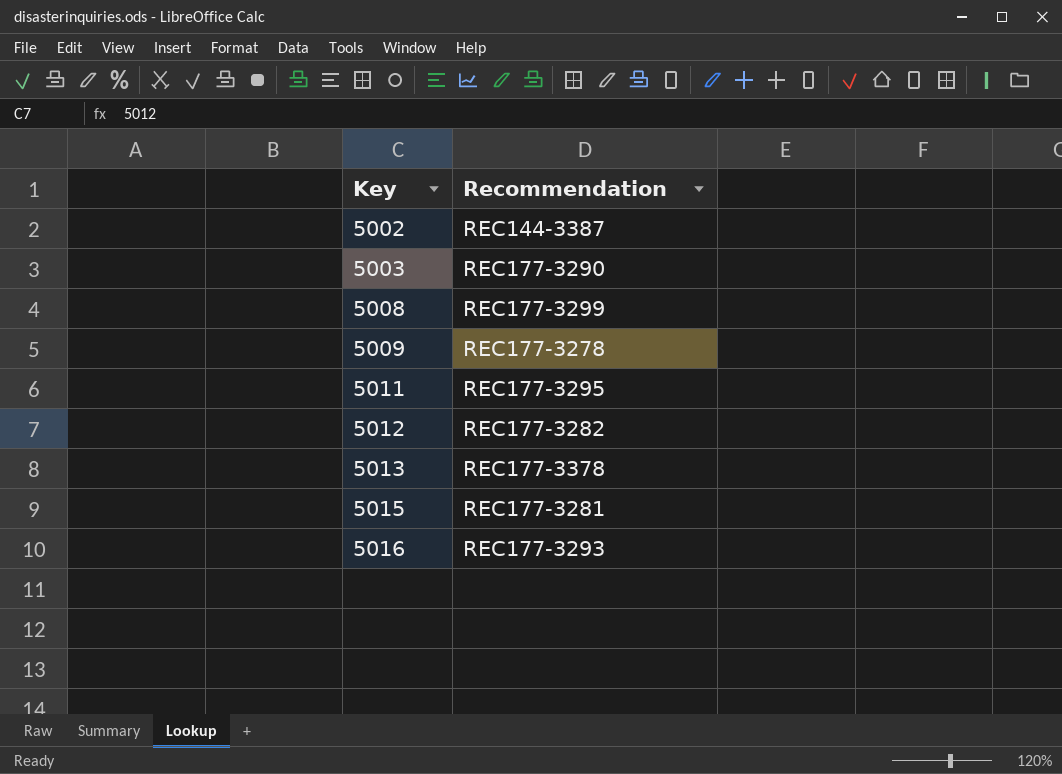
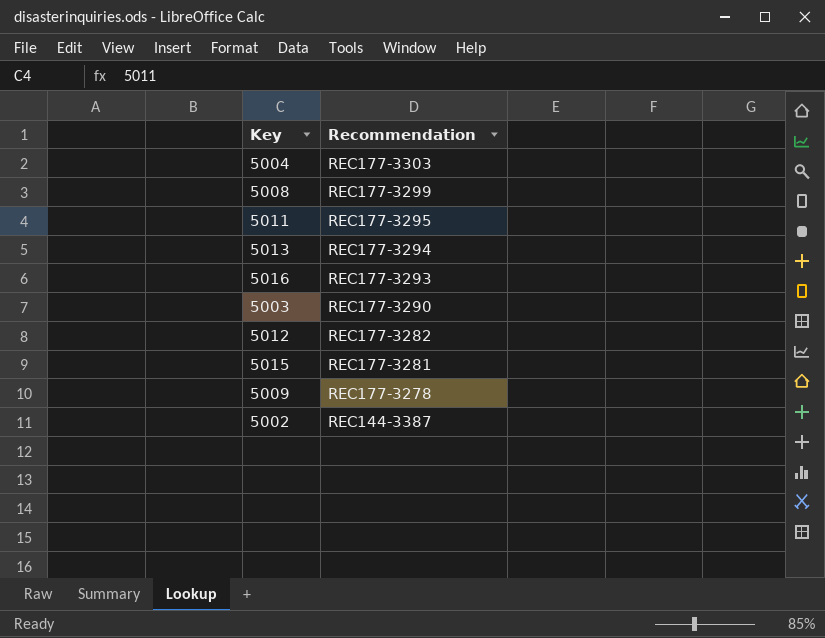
row order: Key ascending -> Recommendation descending
row 5004: none -> REC177-3303
5013 | Recommendation: REC177-3378 -> REC177-3294

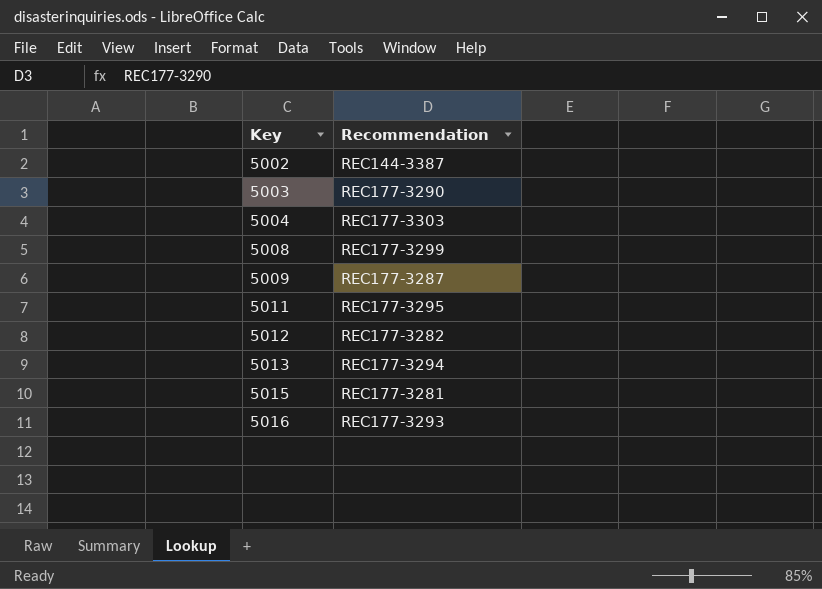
row order: Recommendation descending -> Key ascending
5009 | Recommendation: REC177-3278 -> REC177-3287

